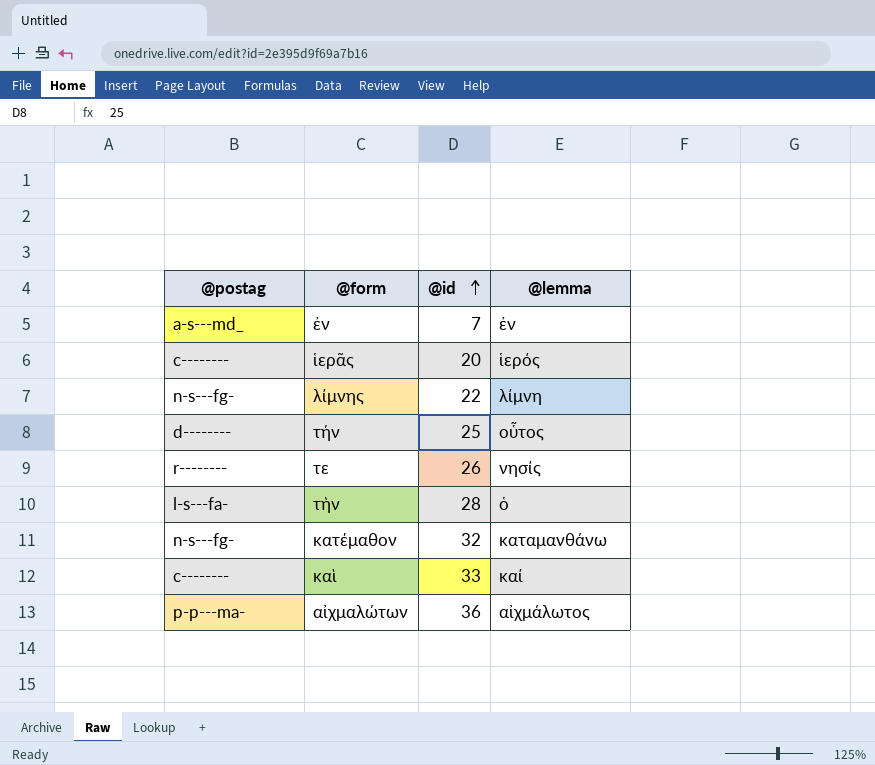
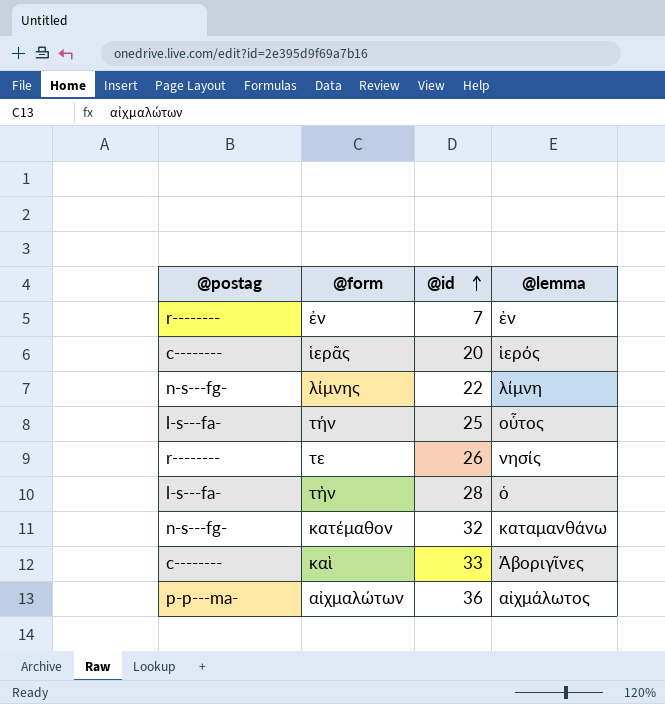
ἐν | @postag: a-s---md_ -> r--------
τήν | @postag: d-------- -> l-s---fa-
καὶ | @lemma: καί -> Ἀβοριγῖνες

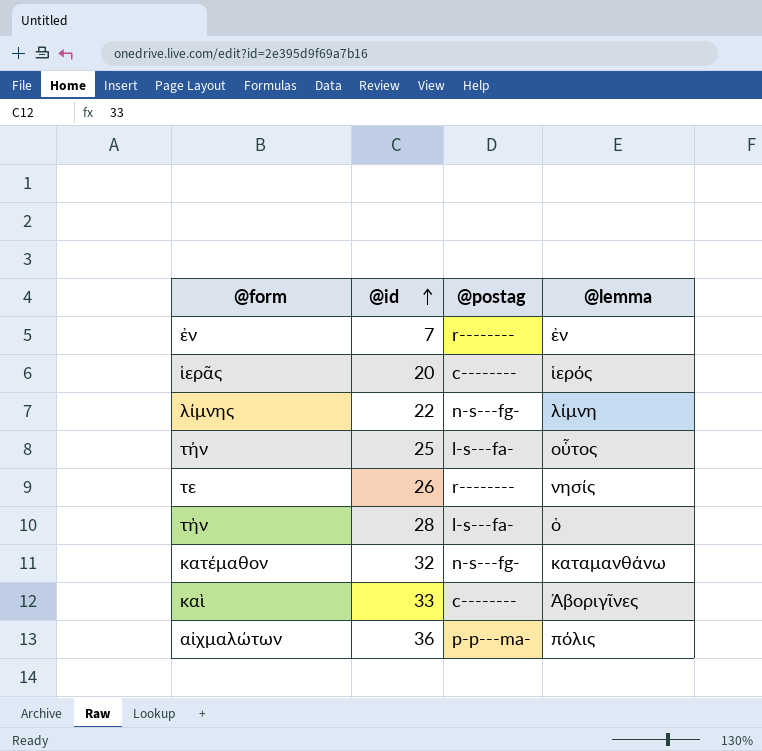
column @postag | position: 1 -> 3
αἰχμαλώτων | @lemma: αἰχμάλωτος -> πόλις

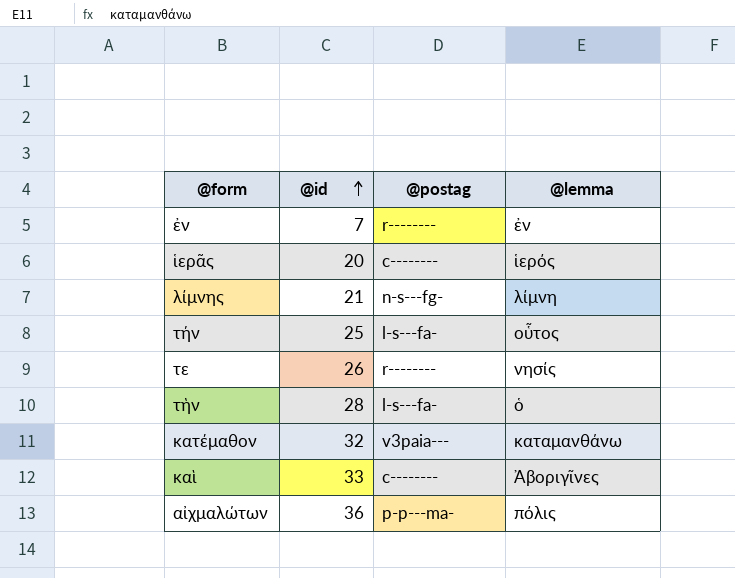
λίμνης | @id: 22 -> 21
κατέμαθον | @postag: n-s---fg- -> v3paia---

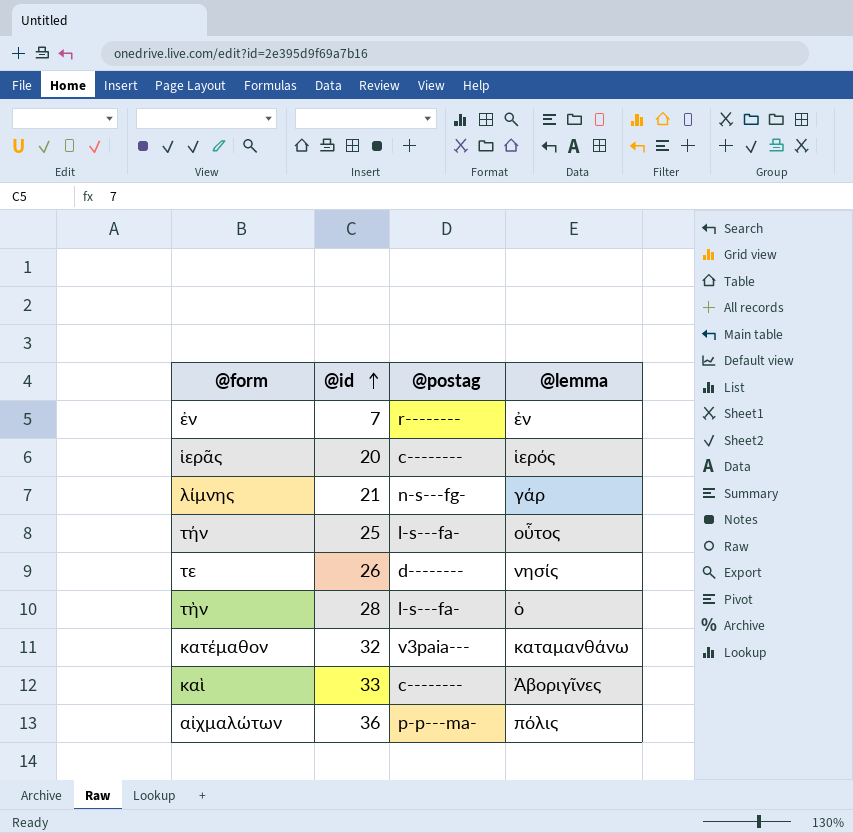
λίμνης | @lemma: λίμνη -> γάρ
τε | @postag: r-------- -> d--------

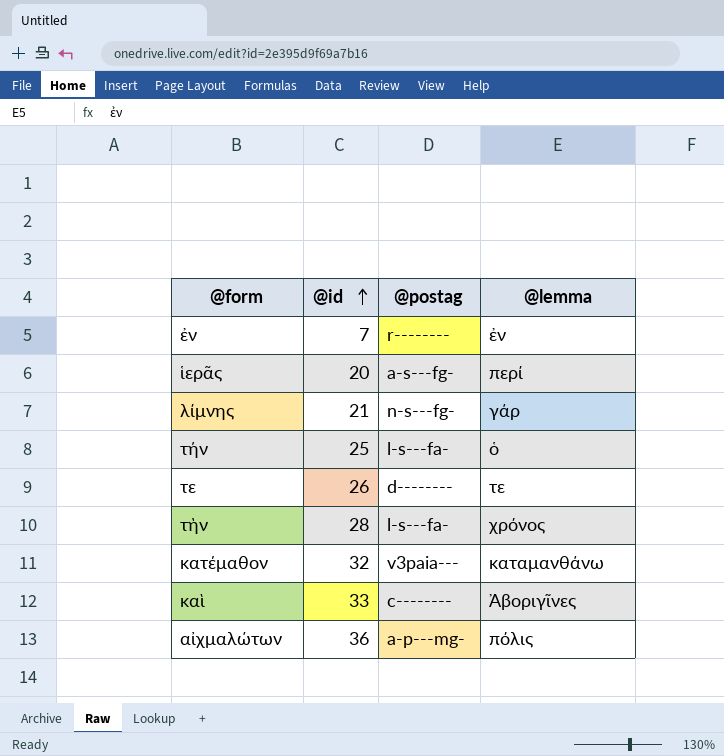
ἱερᾶς | @postag: c-------- -> a-s---fg-
ἱερᾶς | @lemma: ἱερός -> περί
τήν | @lemma: οὗτος -> ὁ
τε | @lemma: νησίς -> τε
τὴν | @lemma: ὁ -> χρόνος
αἰχμαλώτων | @postag: p-p---ma- -> a-p---mg-

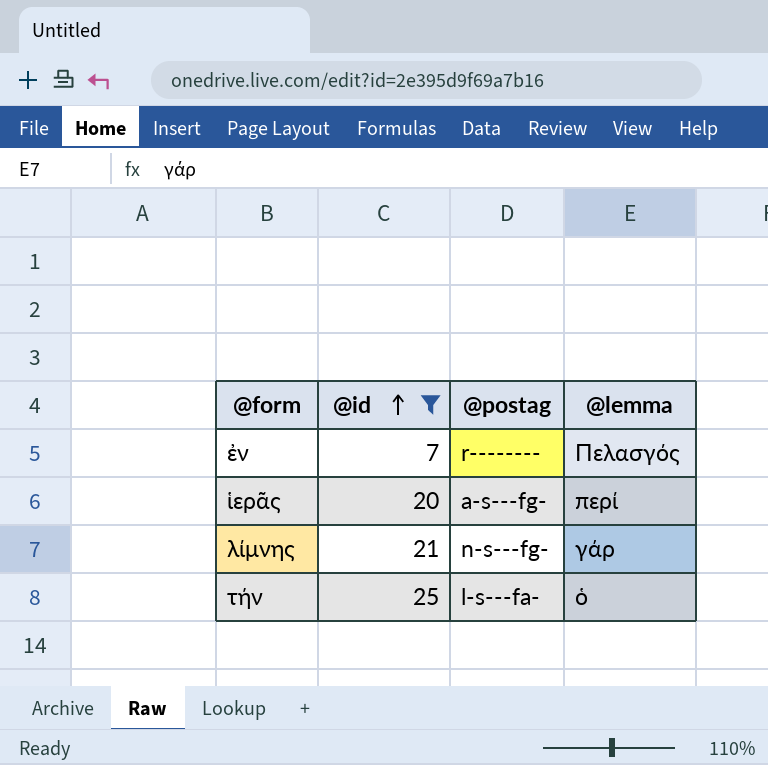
filter: none -> @id <= 25
ἐν | @lemma: ἐν -> Πελασγός

